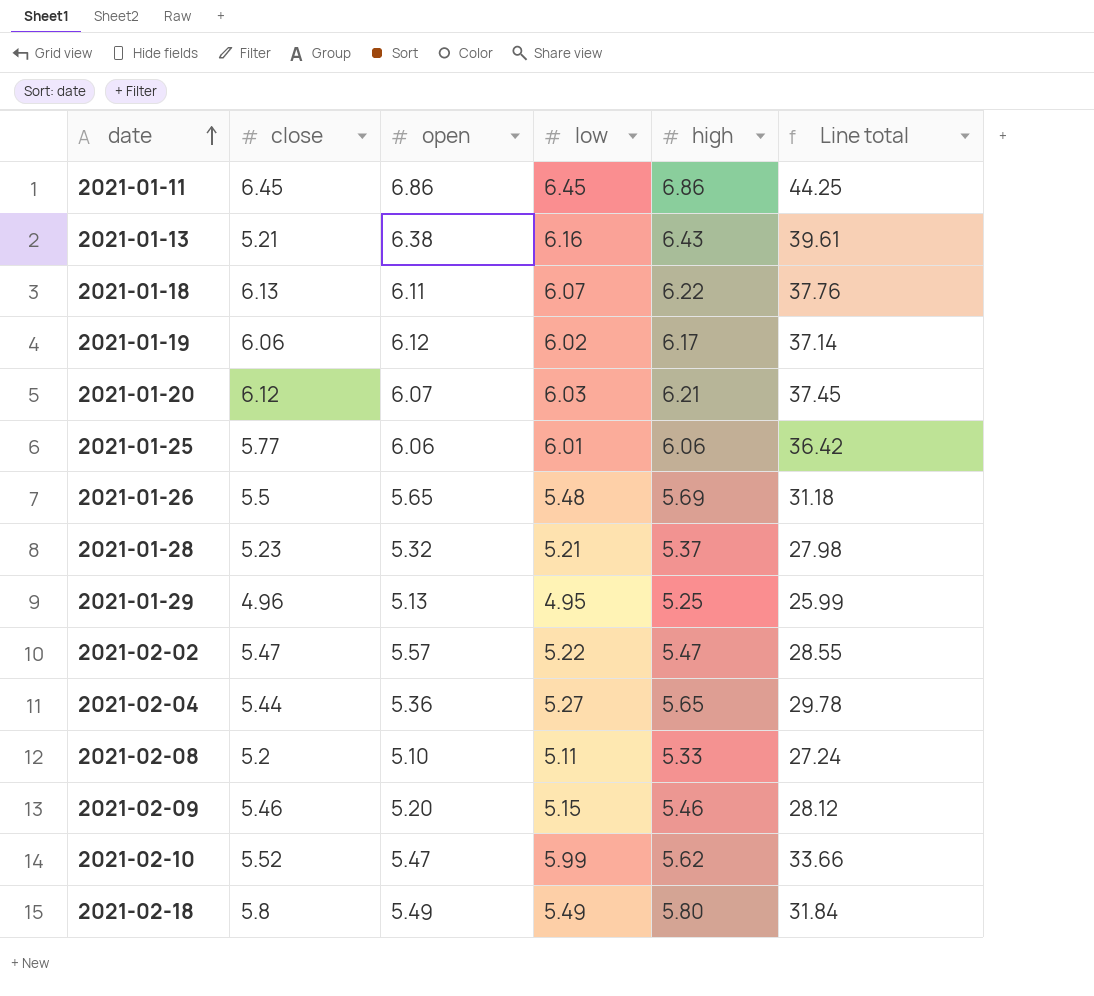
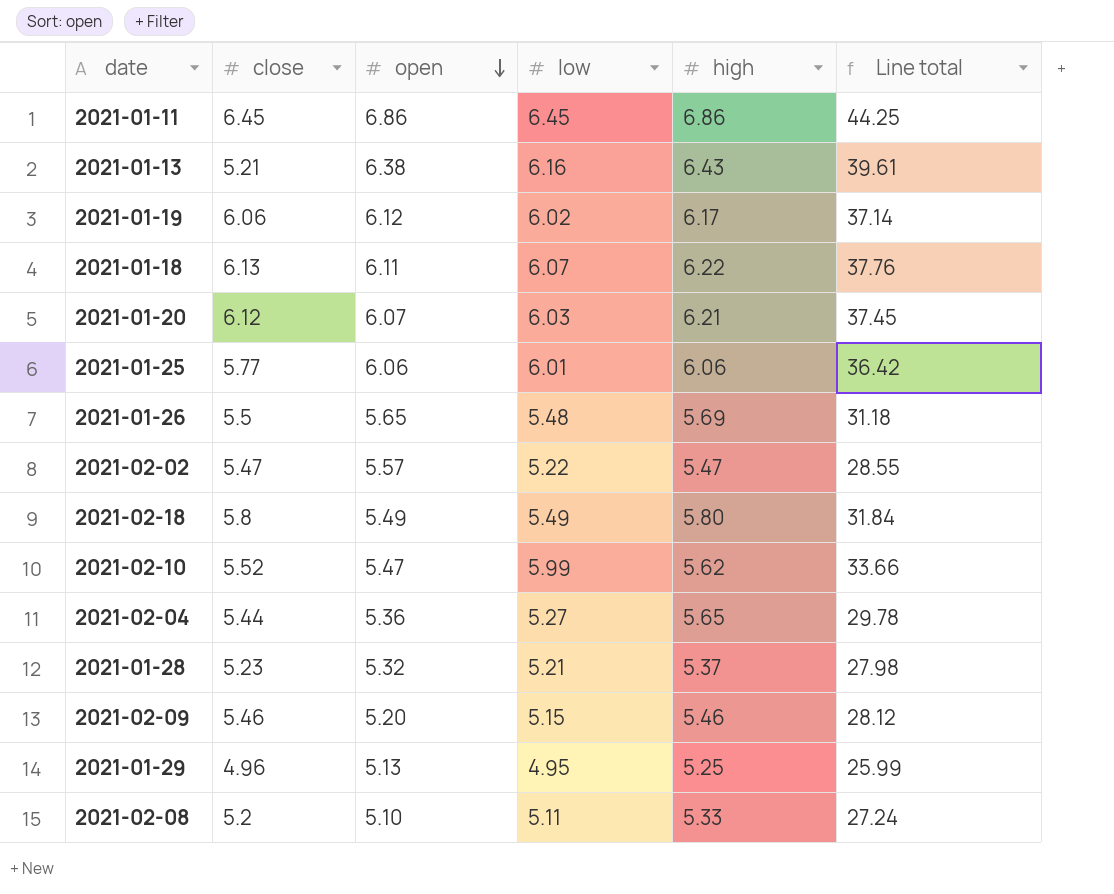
row order: date ascending -> open descending

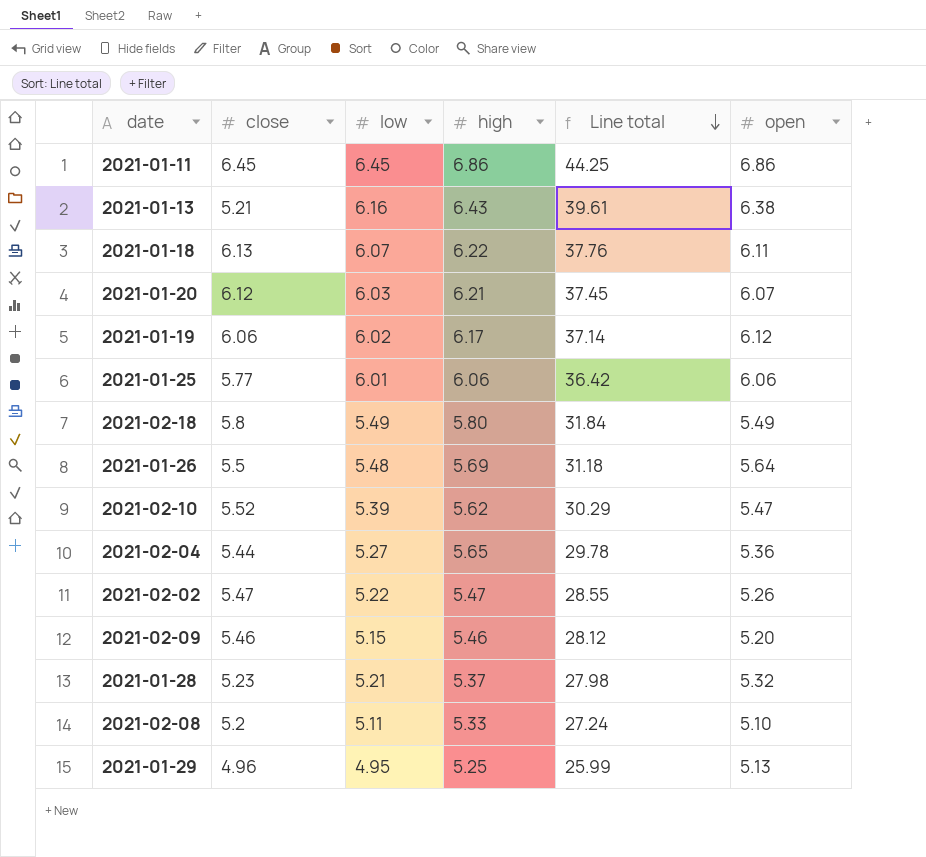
row order: open descending -> Line total descending
column open | position: 3 -> 6
2021-01-26 | open: 5.65 -> 5.64
2021-02-10 | low: 5.99 -> 5.39
2021-02-10 | Line total: 33.66 -> 30.29
2021-02-02 | open: 5.57 -> 5.26

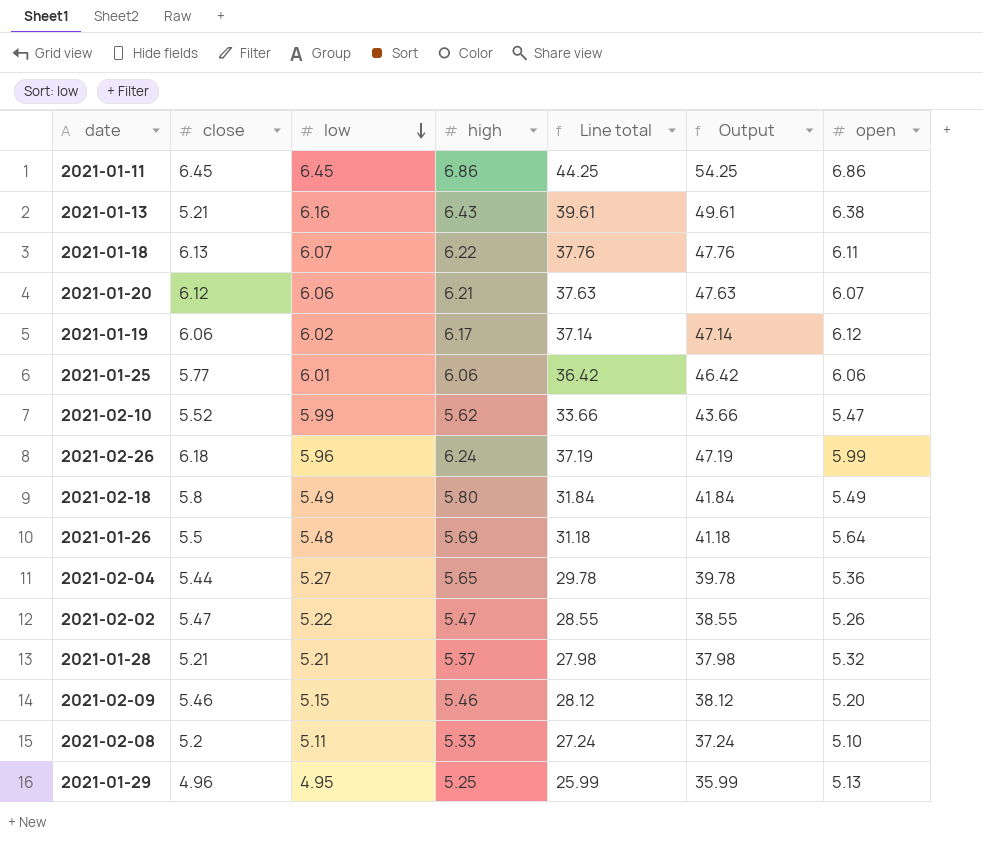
row order: Line total descending -> low descending
column Output | formula: none -> [Line total] + 10
2021-01-20 | low: 6.03 -> 6.06
2021-01-20 | Line total: 37.45 -> 37.63
2021-02-10 | low: 5.39 -> 5.99
2021-02-10 | Line total: 30.29 -> 33.66
row 2021-02-26: none -> 6.18 | 5.96 | 6.24 | 37.19 | 47.19 | 5.99
2021-01-28 | close: 5.23 -> 5.21

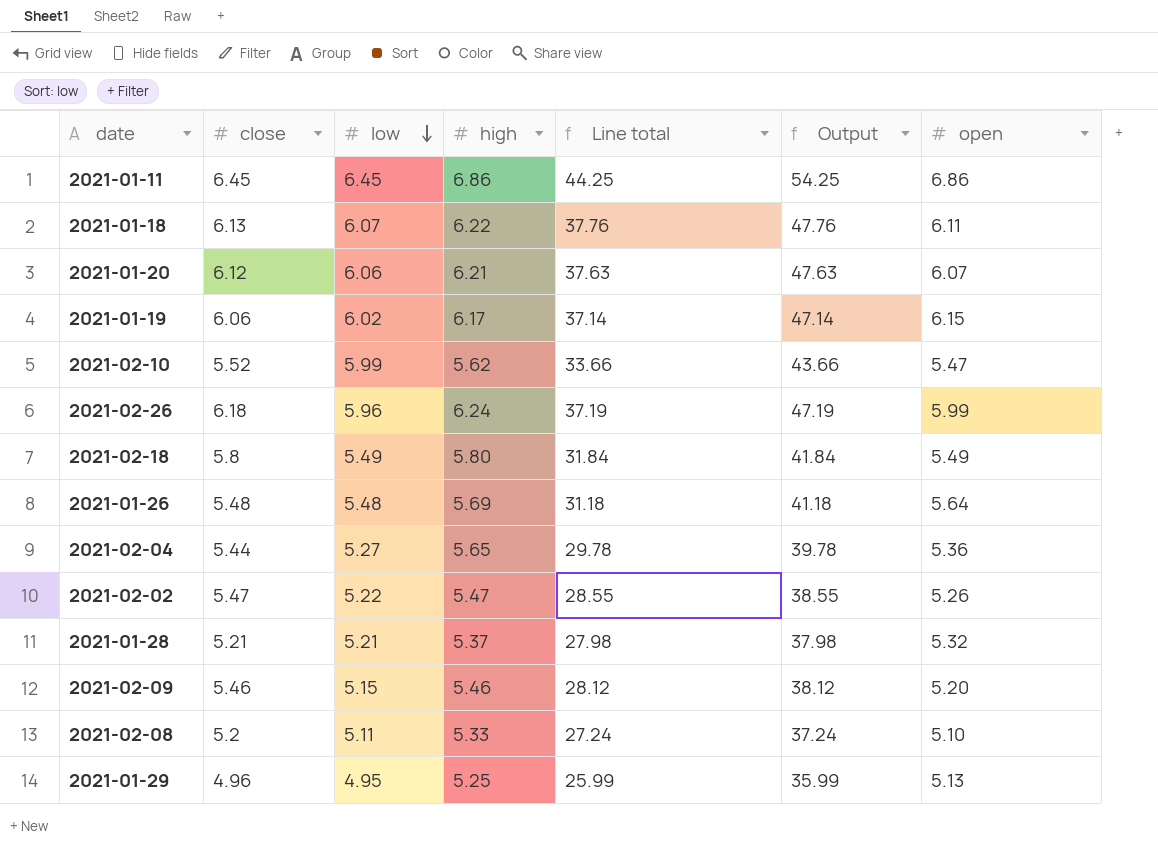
row 2021-01-13: 5.21 | 6.16 | 6.43 | 39.61 | 49.61 | 6.38 -> none
row 2021-01-25: 5.77 | 6.01 | 6.06 | 36.42 | 46.42 | 6.06 -> none
2021-01-19 | open: 6.12 -> 6.15
2021-01-26 | close: 5.5 -> 5.48

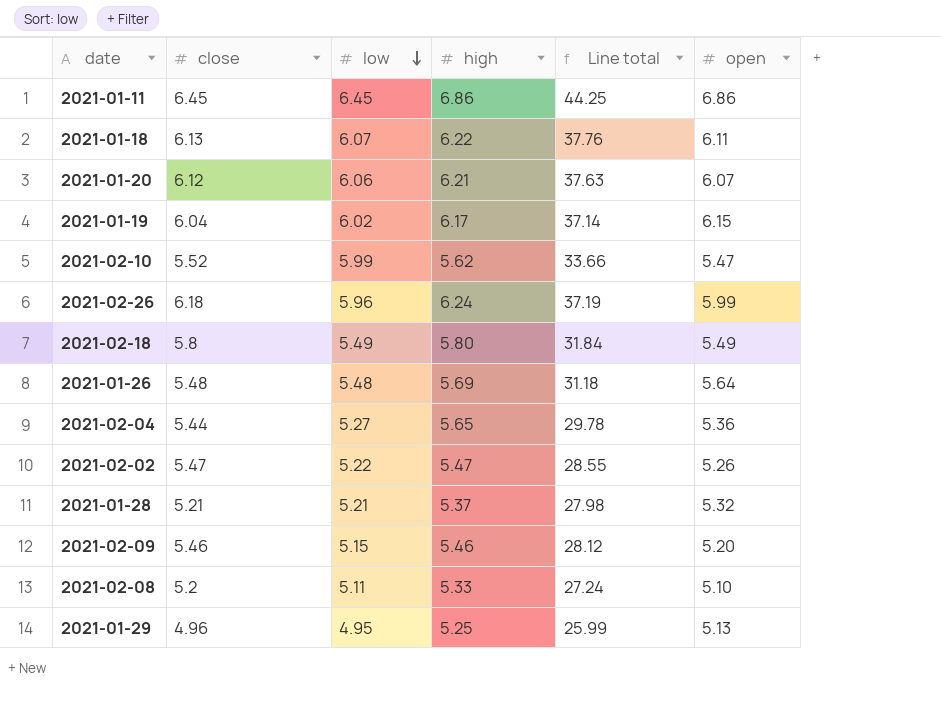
column Output | formula: [Line total] + 10 -> none
2021-01-19 | close: 6.06 -> 6.04

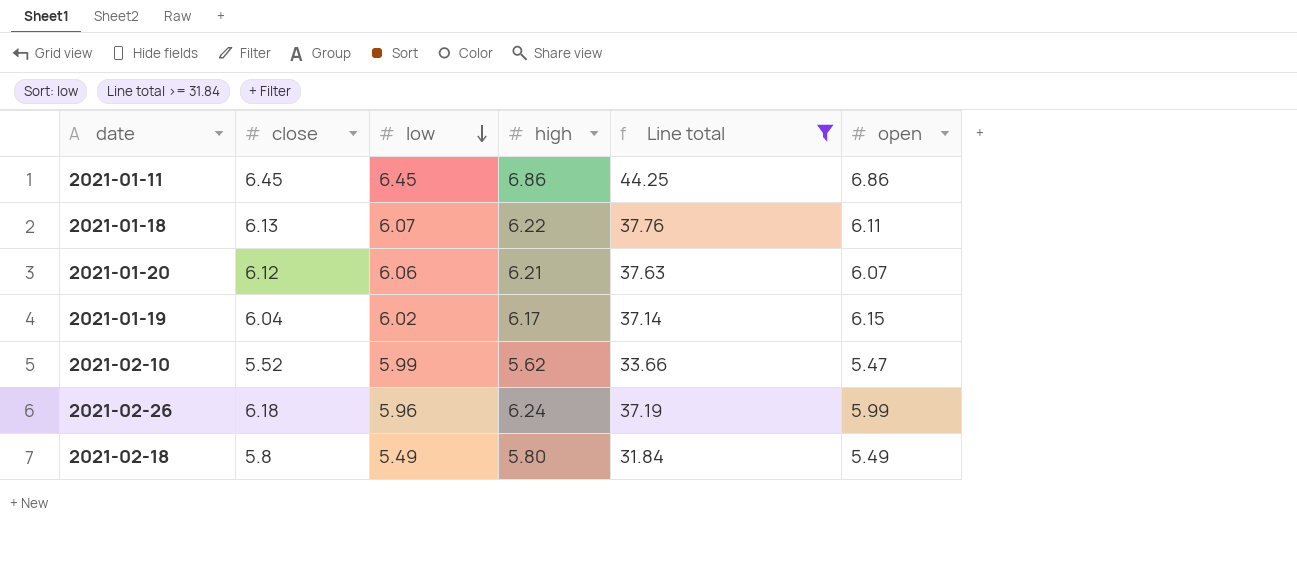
filter: none -> Line total >= 31.84

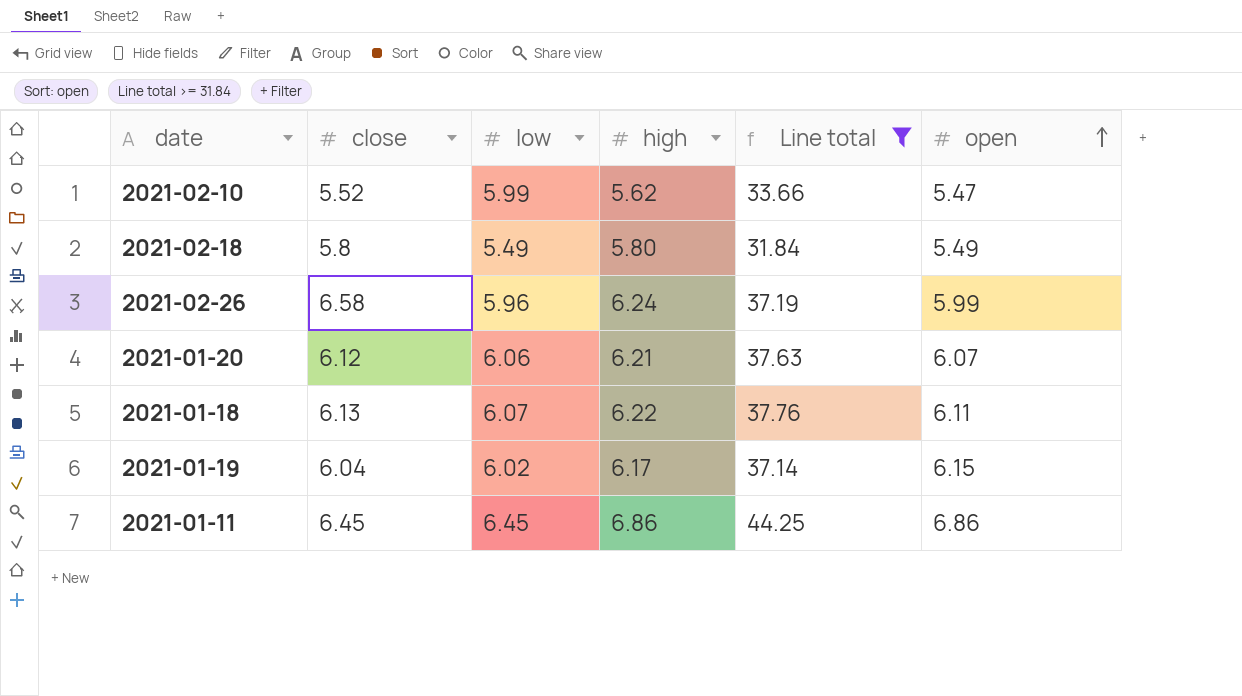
row order: low descending -> open ascending
2021-02-26 | close: 6.18 -> 6.58

